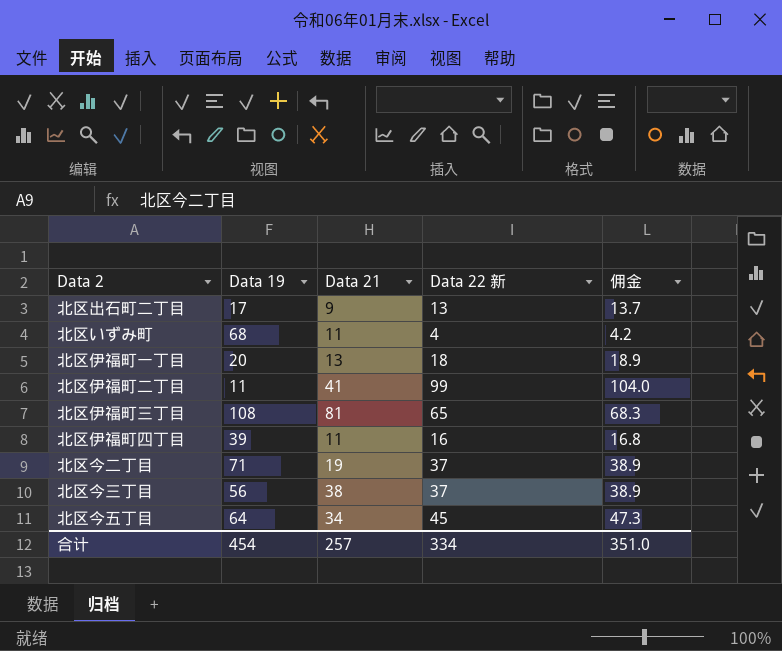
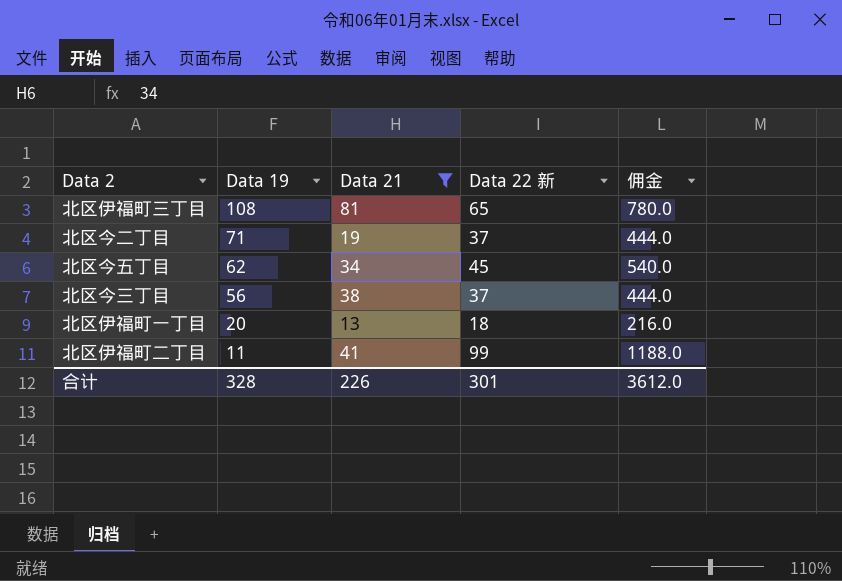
filter: none -> Data 21 >= 13
row order: none -> Data 19 descending
column 佣金 | formula: [Data 22 新] * 1.05 -> [Data 22 新] * 12
北区今五丁目 | Data 19: 64 -> 62
合计 | Data 19: 454 -> 328
合计 | Data 21: 257 -> 226
合计 | Data 22 新: 334 -> 301
合计 | 佣金: 351.0 -> 3612.0

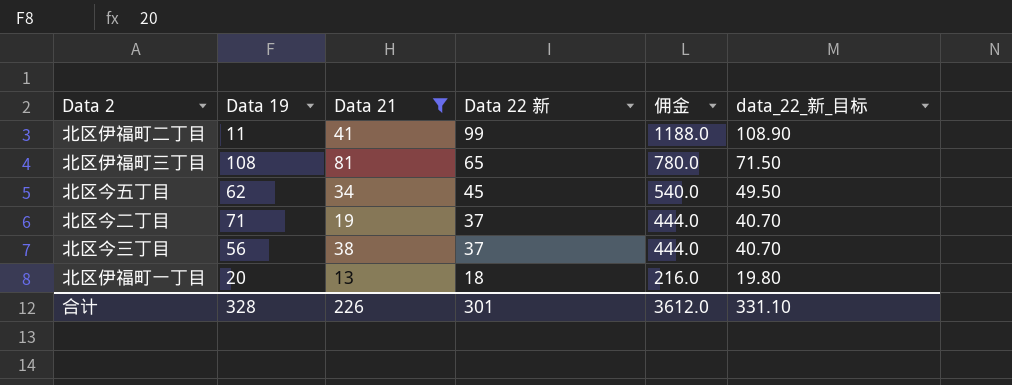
row order: Data 19 descending -> Data 22 新 descending
column data_22_新_目标 | formula: none -> [Data 22 新] * 1.1

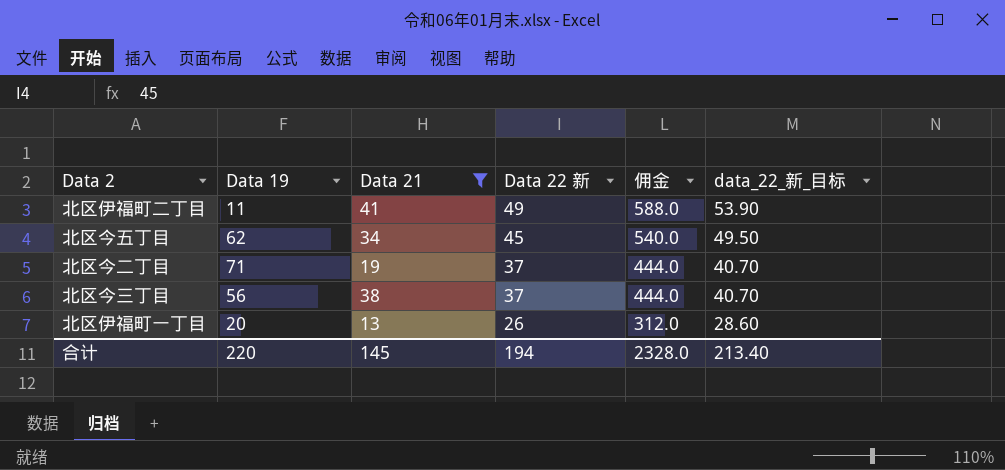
row 北区伊福町三丁目: 108 | 81 | 65 | 780.0 | 71.50 -> none
北区伊福町二丁目 | Data 22 新: 99 -> 49
北区伊福町二丁目 | 佣金: 1188.0 -> 588.0
北区伊福町二丁目 | data_22_新_目标: 108.90 -> 53.90
北区伊福町一丁目 | Data 22 新: 18 -> 26
北区伊福町一丁目 | 佣金: 216.0 -> 312.0
北区伊福町一丁目 | data_22_新_目标: 19.80 -> 28.60
合计 | Data 19: 328 -> 220
合计 | Data 21: 226 -> 145
合计 | Data 22 新: 301 -> 194
合计 | 佣金: 3612.0 -> 2328.0
合计 | data_22_新_目标: 331.10 -> 213.40

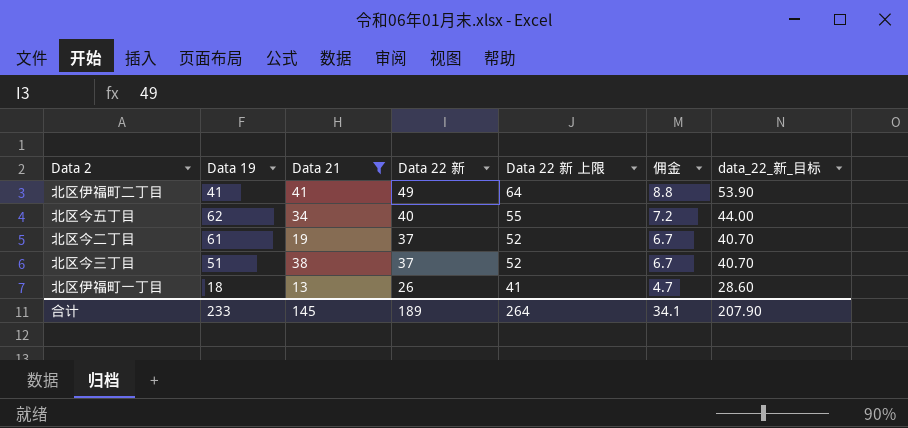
column Data 22 新 上限 | formula: none -> [Data 22 新] + 15
column 佣金 | formula: [Data 22 新] * 12 -> [Data 22 新] * 0.18
北区伊福町二丁目 | Data 19: 11 -> 41
北区今五丁目 | Data 22 新: 45 -> 40
北区今五丁目 | data_22_新_目标: 49.50 -> 44.00
北区今二丁目 | Data 19: 71 -> 61
北区今三丁目 | Data 19: 56 -> 51
北区伊福町一丁目 | Data 19: 20 -> 18
合计 | Data 19: 220 -> 233
合计 | Data 22 新: 194 -> 189
合计 | 佣金: 2328.0 -> 34.1
合计 | data_22_新_目标: 213.40 -> 207.90

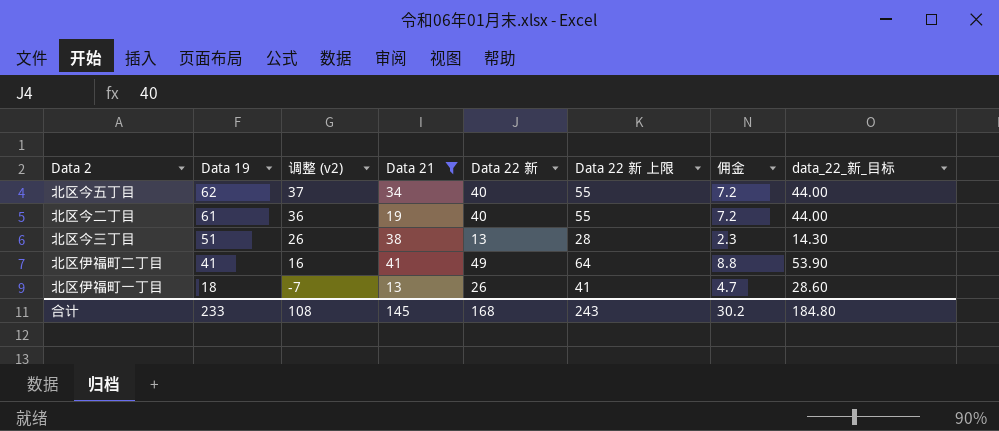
row order: Data 22 新 descending -> Data 19 descending
column 调整 (v2) | formula: none -> [Data 19] - 25
北区今二丁目 | Data 22 新: 37 -> 40
北区今二丁目 | Data 22 新 上限: 52 -> 55
北区今二丁目 | 佣金: 6.7 -> 7.2
北区今二丁目 | data_22_新_目标: 40.70 -> 44.00
北区今三丁目 | Data 22 新: 37 -> 13
北区今三丁目 | Data 22 新 上限: 52 -> 28
北区今三丁目 | 佣金: 6.7 -> 2.3
北区今三丁目 | data_22_新_目标: 40.70 -> 14.30
合计 | Data 22 新: 189 -> 168
合计 | Data 22 新 上限: 264 -> 243
合计 | 佣金: 34.1 -> 30.2
合计 | data_22_新_目标: 207.90 -> 184.80

